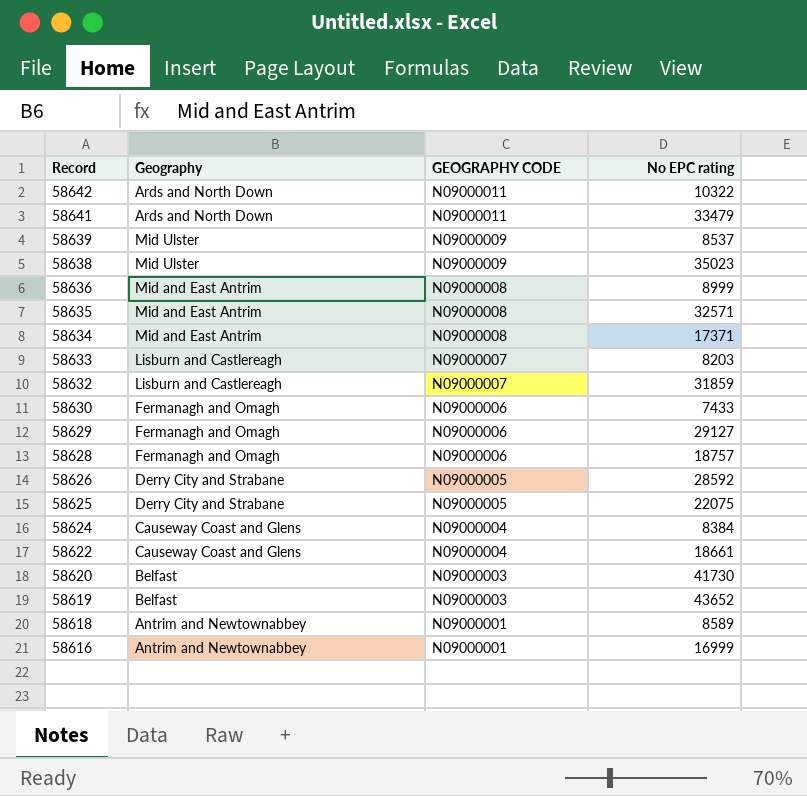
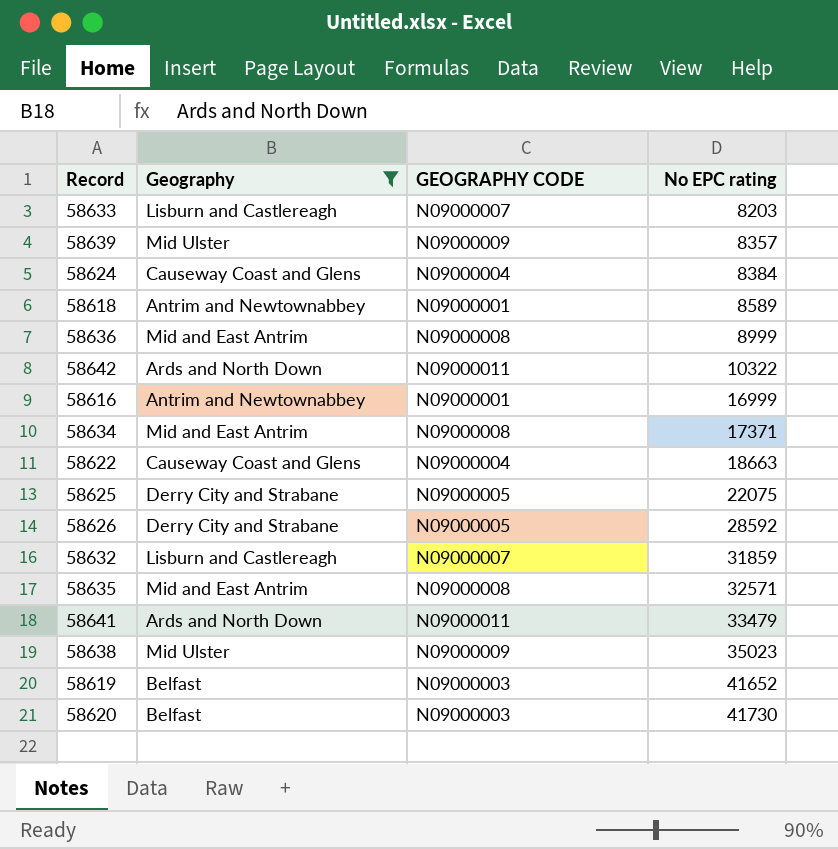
filter: none -> Geography != Fermanagh and Omagh
row order: Record descending -> No EPC rating ascending
58639 | No EPC rating: 8537 -> 8357
58622 | No EPC rating: 18661 -> 18663
58619 | No EPC rating: 43652 -> 41652

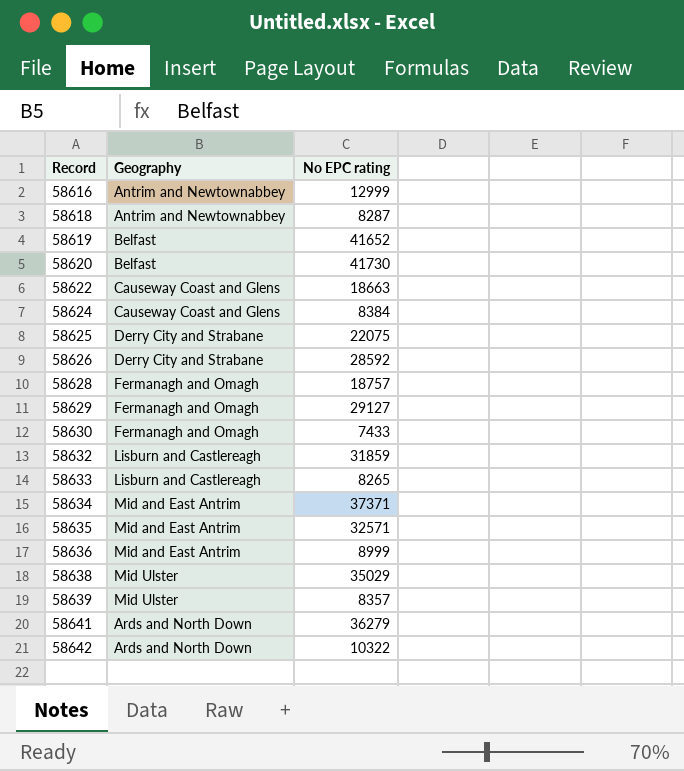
filter: Geography != Fermanagh and Omagh -> none
row order: No EPC rating ascending -> Record ascending
column GEOGRAPHY CODE | position: 3 -> none
58616 | No EPC rating: 16999 -> 12999
58618 | No EPC rating: 8589 -> 8287
58633 | No EPC rating: 8203 -> 8265
58634 | No EPC rating: 17371 -> 37371
58638 | No EPC rating: 35023 -> 35029
58641 | No EPC rating: 33479 -> 36279

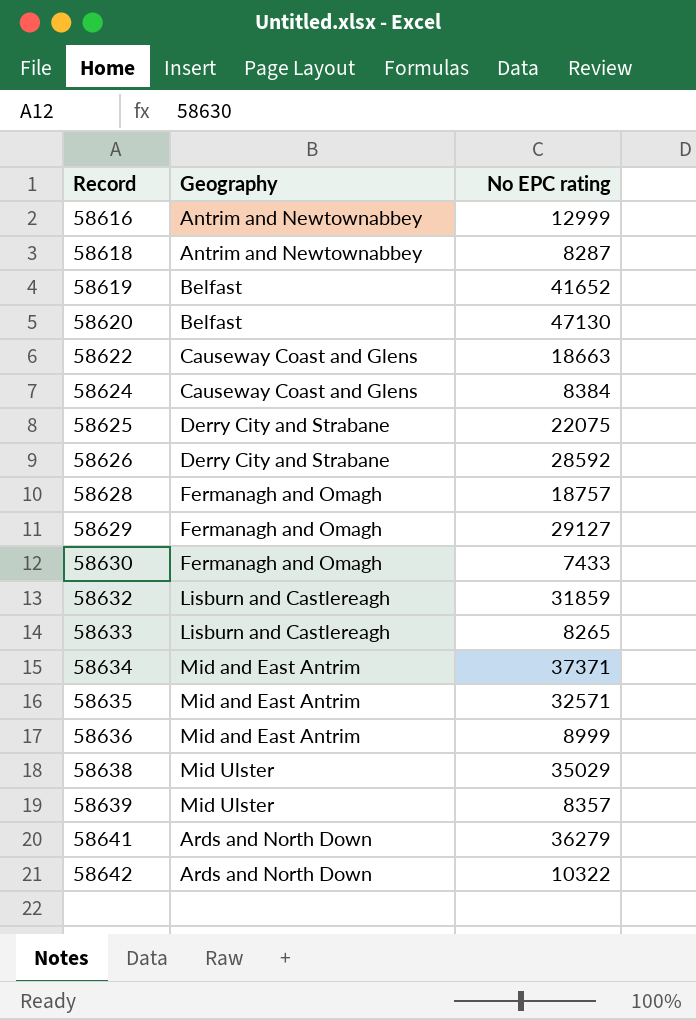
58620 | No EPC rating: 41730 -> 47130

